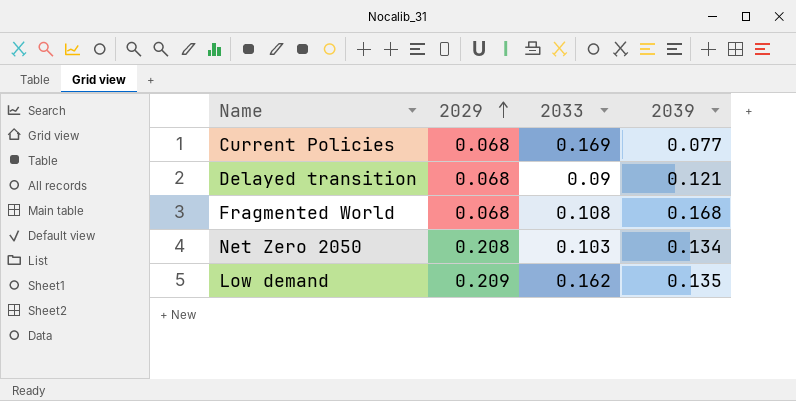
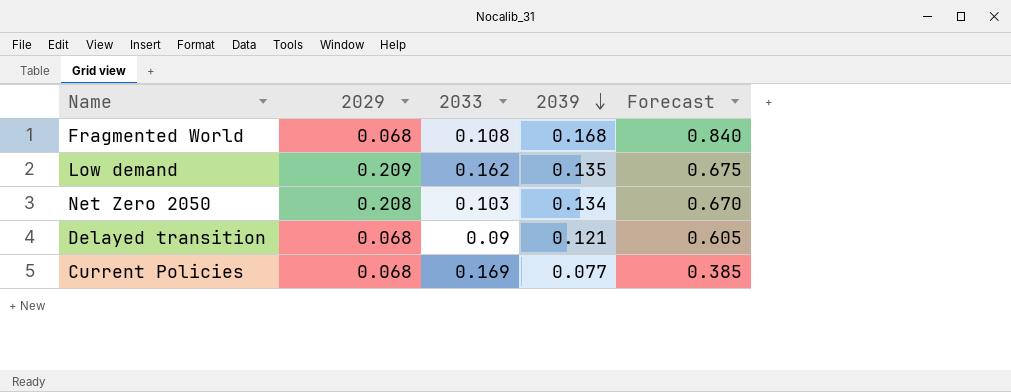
row order: 2029 ascending -> 2039 descending
column Forecast | formula: none -> [2039] * 5

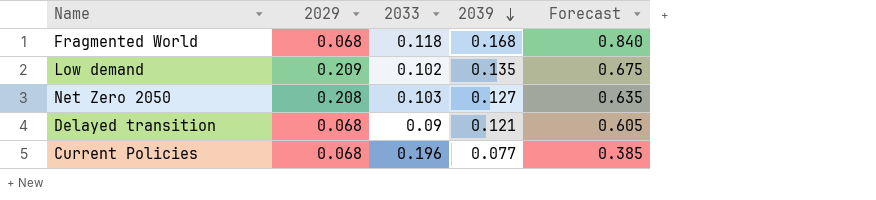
Fragmented World | 2033: 0.108 -> 0.118
Low demand | 2033: 0.162 -> 0.102
Net Zero 2050 | 2039: 0.134 -> 0.127
Net Zero 2050 | Forecast: 0.670 -> 0.635
Current Policies | 2033: 0.169 -> 0.196

